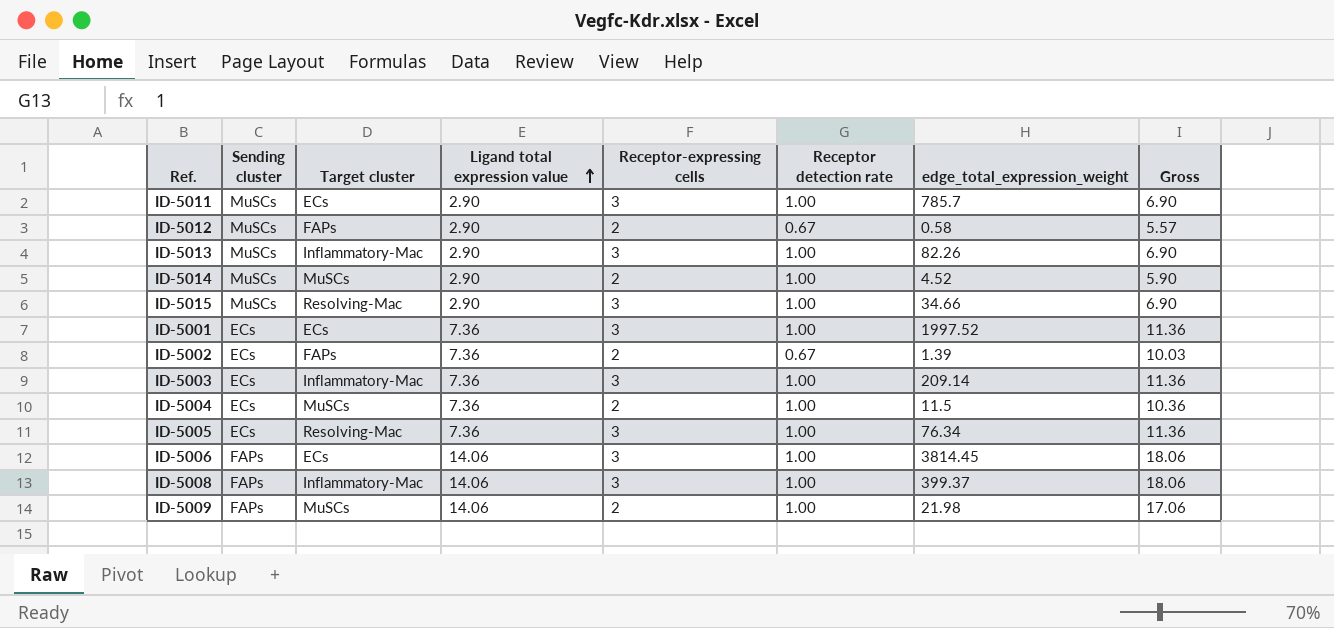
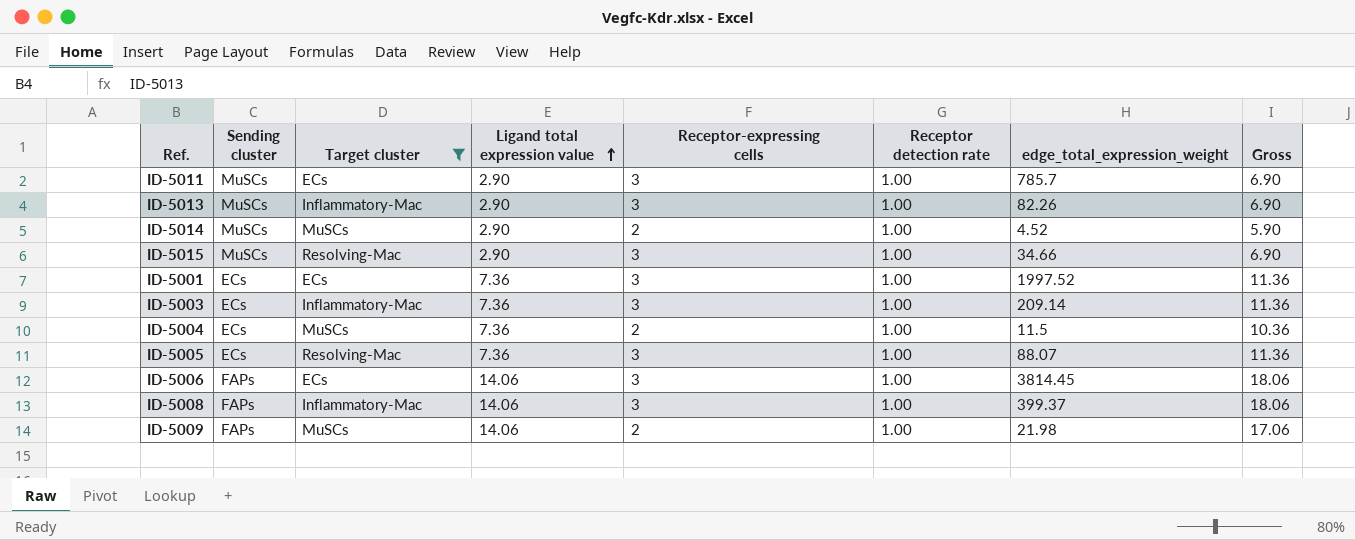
filter: none -> Target cluster != FAPs
ID-5005 | edge_total_expression_weight: 76.34 -> 88.07

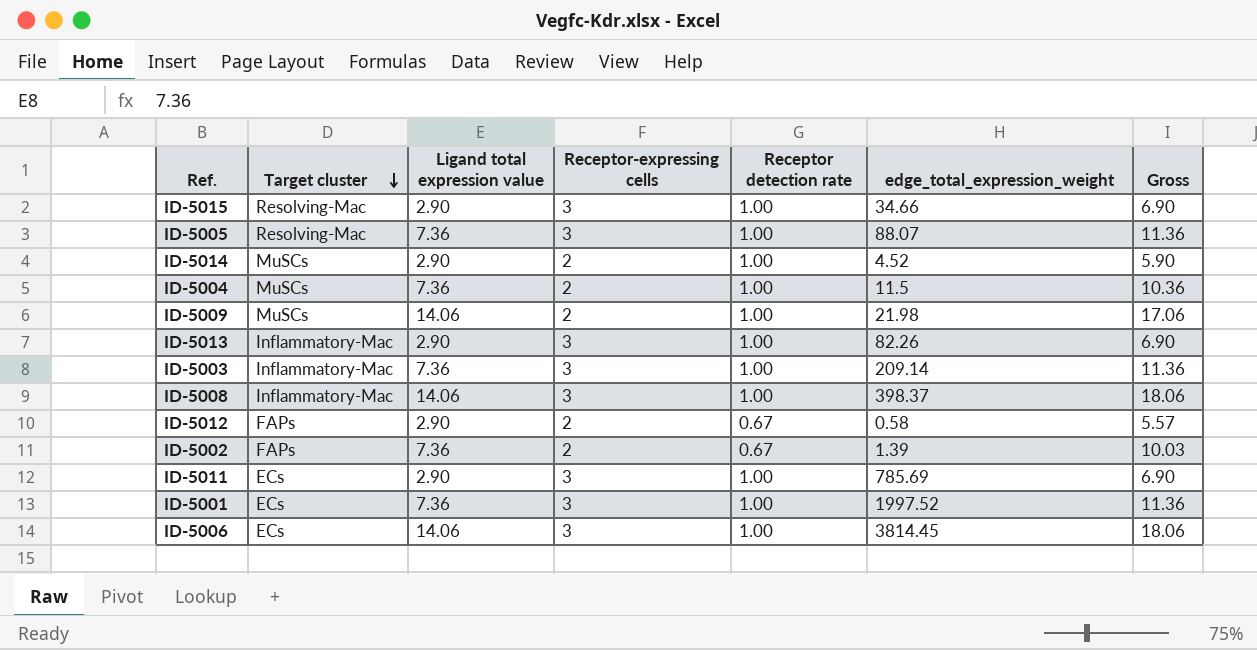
filter: Target cluster != FAPs -> none
row order: Ligand total expression value ascending -> Target cluster descending
column Sending cluster | position: 2 -> none
ID-5008 | edge_total_expression_weight: 399.37 -> 398.37
ID-5011 | edge_total_expression_weight: 785.7 -> 785.69

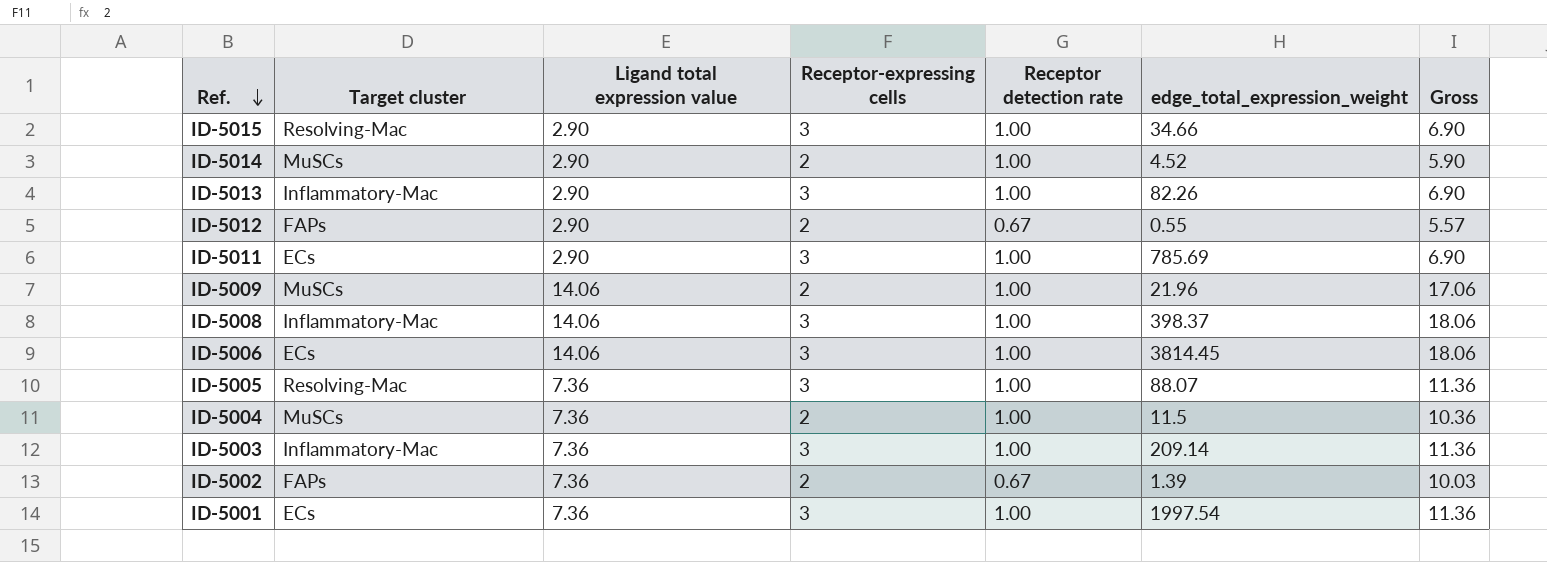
row order: Target cluster descending -> Ref. descending
ID-5012 | edge_total_expression_weight: 0.58 -> 0.55
ID-5009 | edge_total_expression_weight: 21.98 -> 21.96
ID-5001 | edge_total_expression_weight: 1997.52 -> 1997.54

